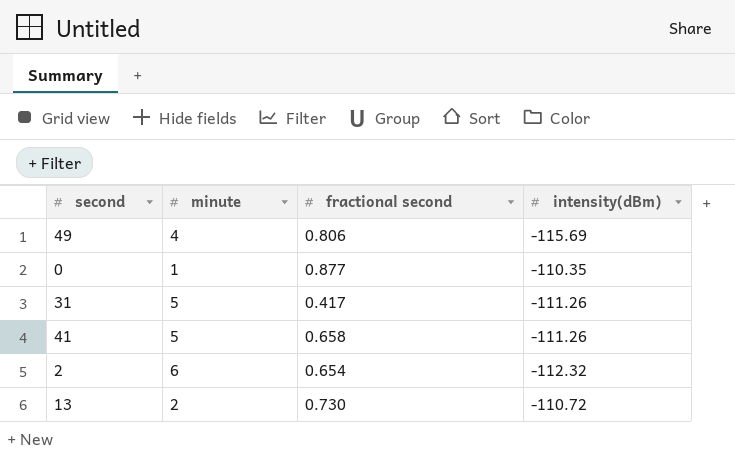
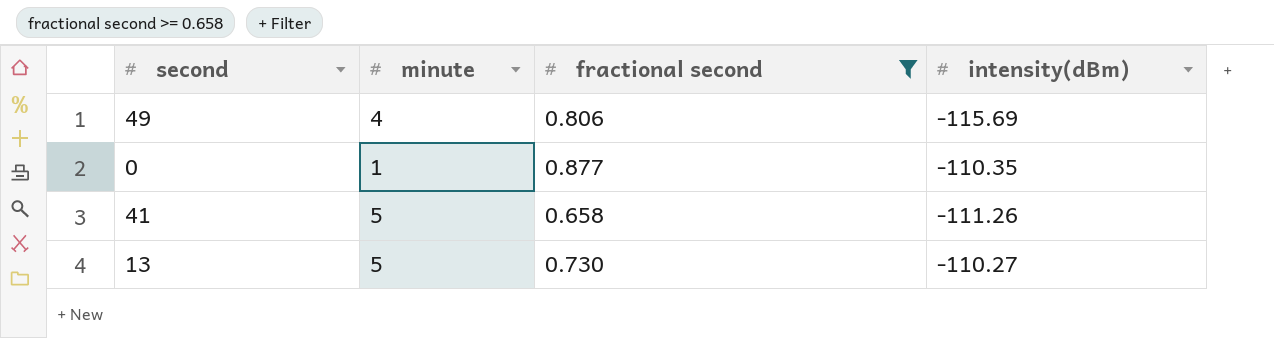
filter: none -> fractional second >= 0.658
13 | minute: 2 -> 5
13 | intensity(dBm): -110.72 -> -110.27

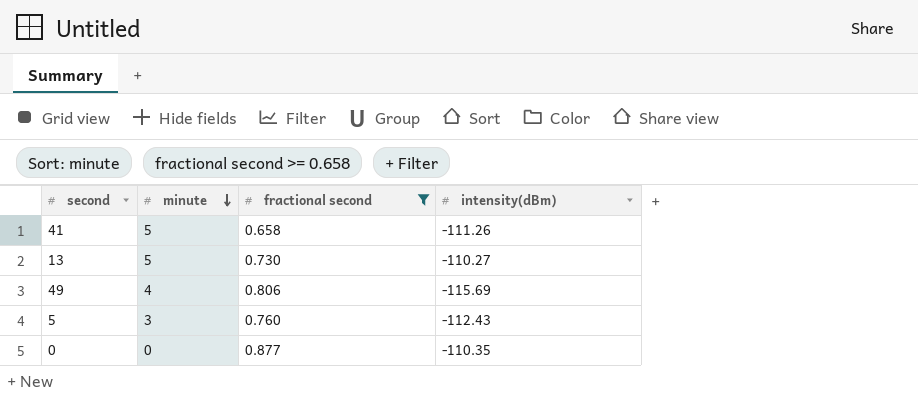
row order: none -> minute descending
row 5: none -> 3 | 0.760 | -112.43
0 | minute: 1 -> 0

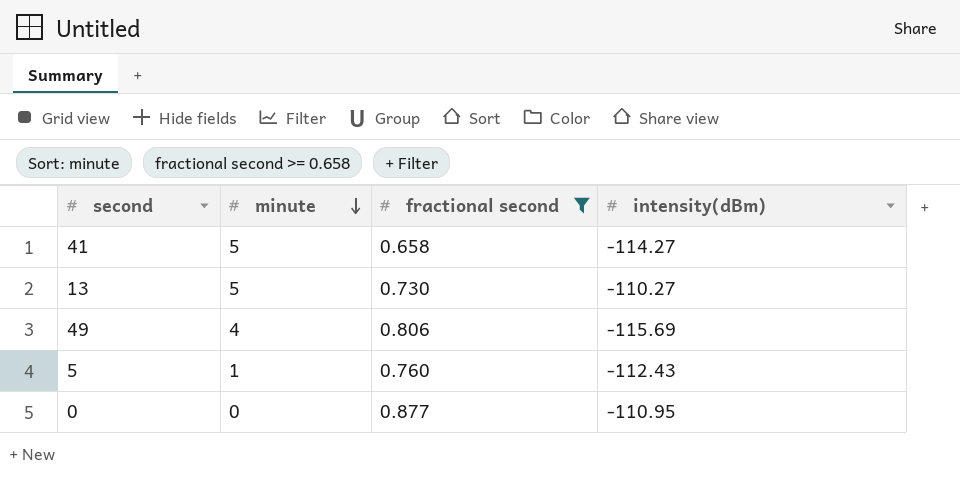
41 | intensity(dBm): -111.26 -> -114.27
5 | minute: 3 -> 1
0 | intensity(dBm): -110.35 -> -110.95

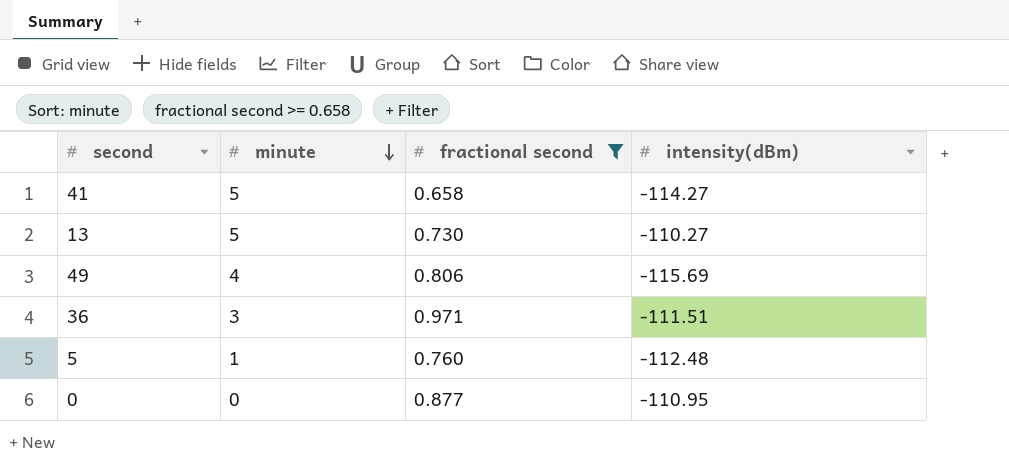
row 36: none -> 3 | 0.971 | -111.51
5 | intensity(dBm): -112.43 -> -112.48

